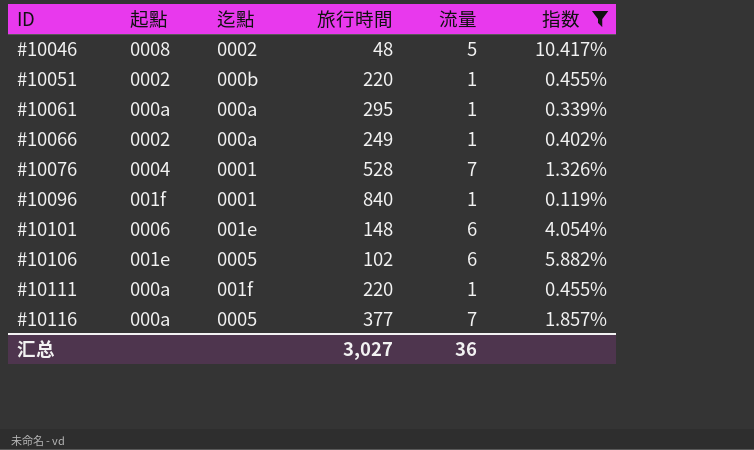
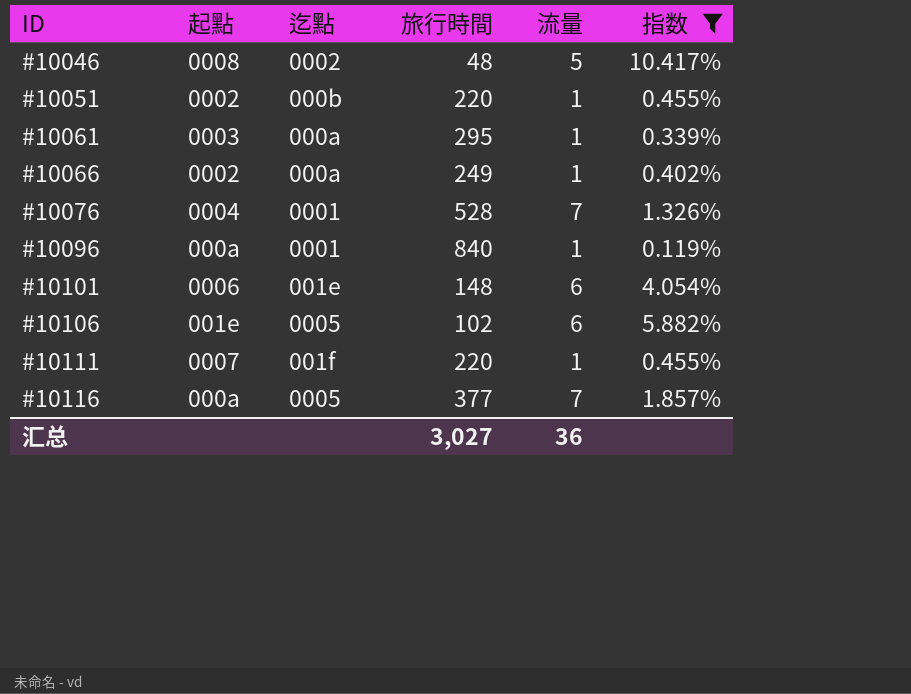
#10061 | 起點: 000a -> 0003
#10096 | 起點: 001f -> 000a
#10111 | 起點: 000a -> 0007

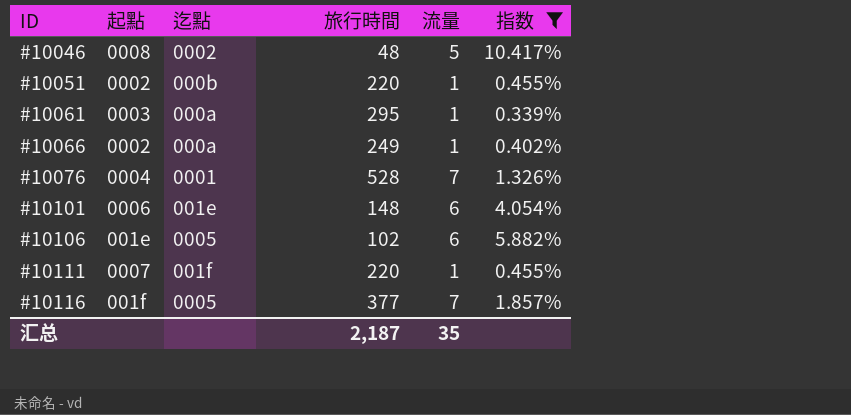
row #10096: 000a | 0001 | 840 | 1 | 0.119% -> none
#10116 | 起點: 000a -> 001f
汇总 | 旅行時間: 3,027 -> 2,187
汇总 | 流量: 36 -> 35

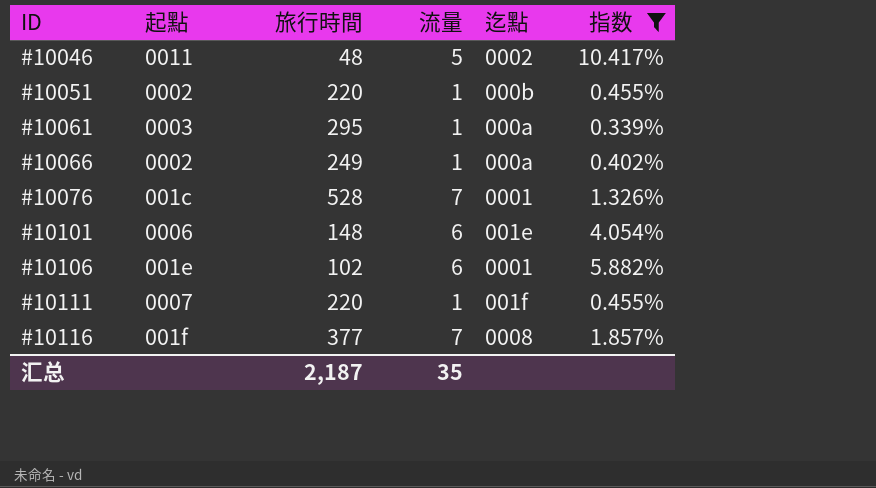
column 迄點 | position: 3 -> 5
#10046 | 起點: 0008 -> 0011
#10076 | 起點: 0004 -> 001c
#10106 | 迄點: 0005 -> 0001
#10116 | 迄點: 0005 -> 0008

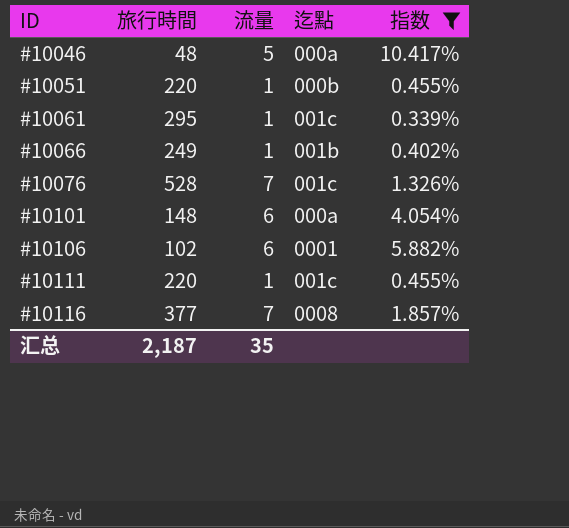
column 起點 | position: 2 -> none
#10046 | 迄點: 0002 -> 000a
#10061 | 迄點: 000a -> 001c
#10066 | 迄點: 000a -> 001b
#10076 | 迄點: 0001 -> 001c
#10101 | 迄點: 001e -> 000a
#10111 | 迄點: 001f -> 001c

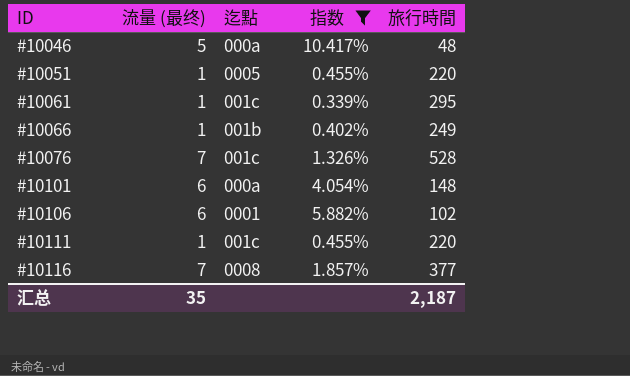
column name: 流量 -> 流量 (最终)
column 旅行時間 | position: 2 -> 5
#10051 | 迄點: 000b -> 0005

